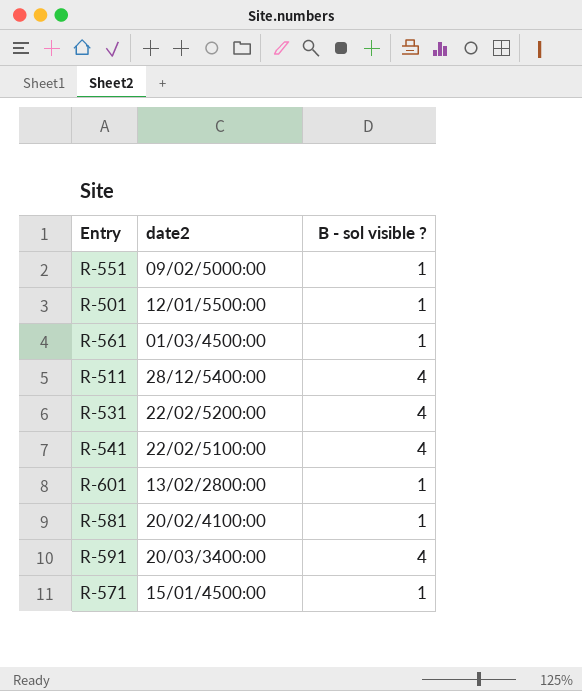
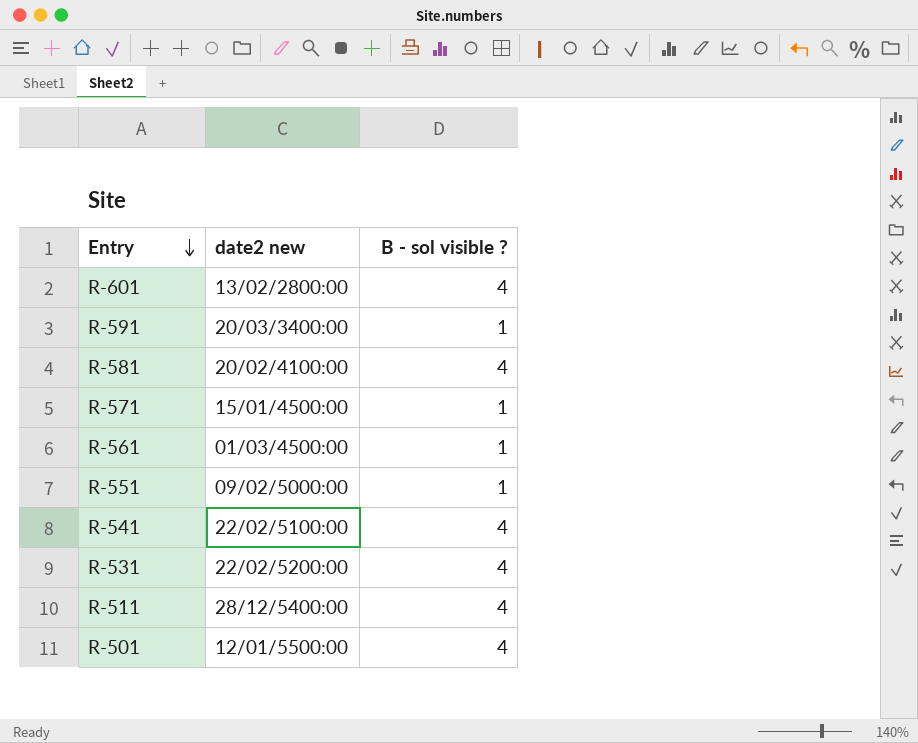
row order: none -> Entry descending
column name: date2 -> date2 new
R-601 | B - sol visible ?: 1 -> 4
R-591 | B - sol visible ?: 4 -> 1
R-581 | B - sol visible ?: 1 -> 4
R-501 | B - sol visible ?: 1 -> 4

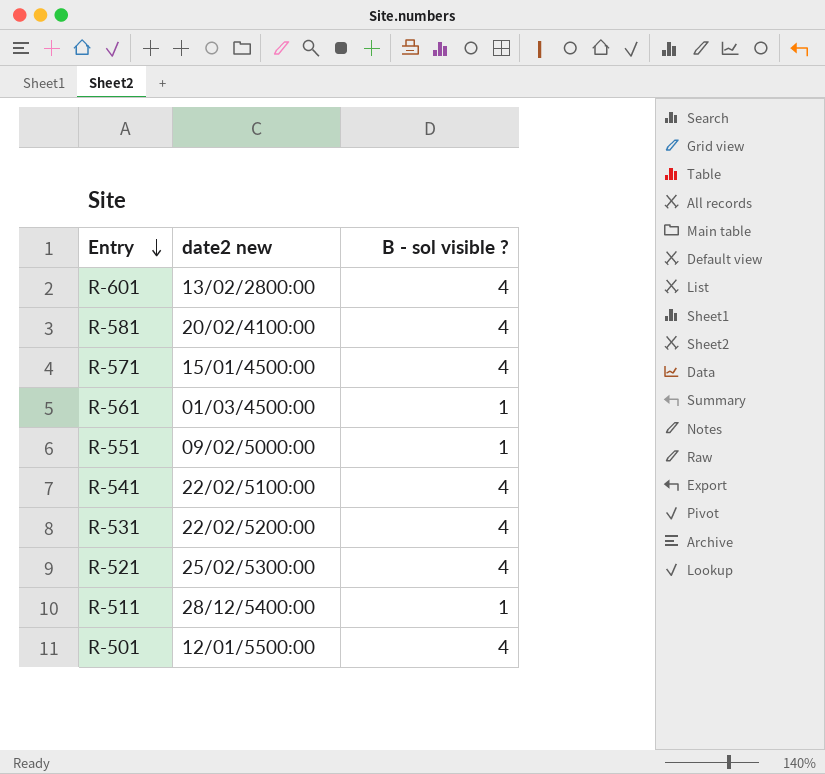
row R-591: 20/03/3400:00 | 1 -> none
R-571 | B - sol visible ?: 1 -> 4
row R-521: none -> 25/02/5300:00 | 4
R-511 | B - sol visible ?: 4 -> 1

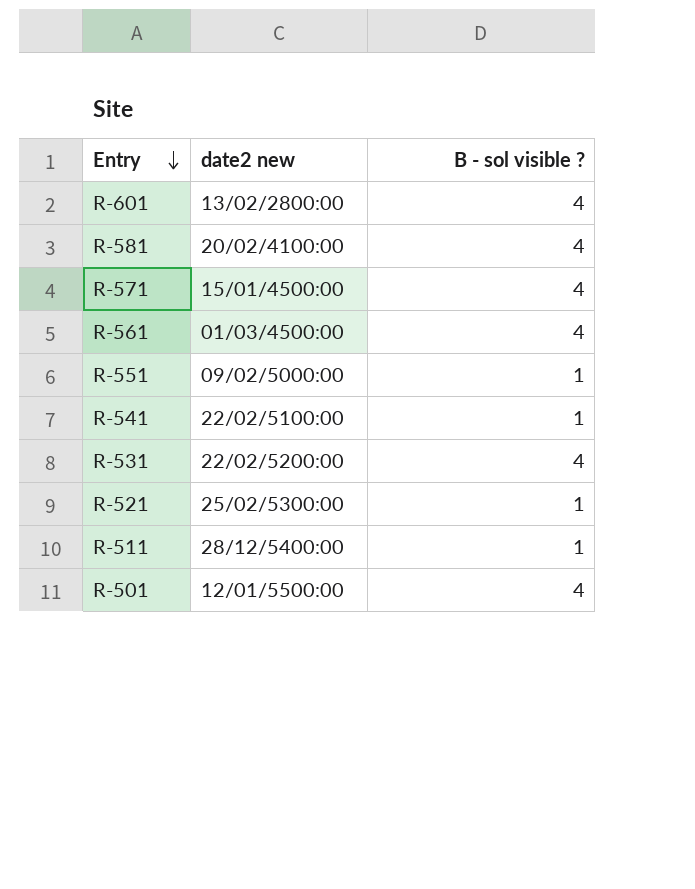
R-561 | B - sol visible ?: 1 -> 4
R-541 | B - sol visible ?: 4 -> 1
R-521 | B - sol visible ?: 4 -> 1

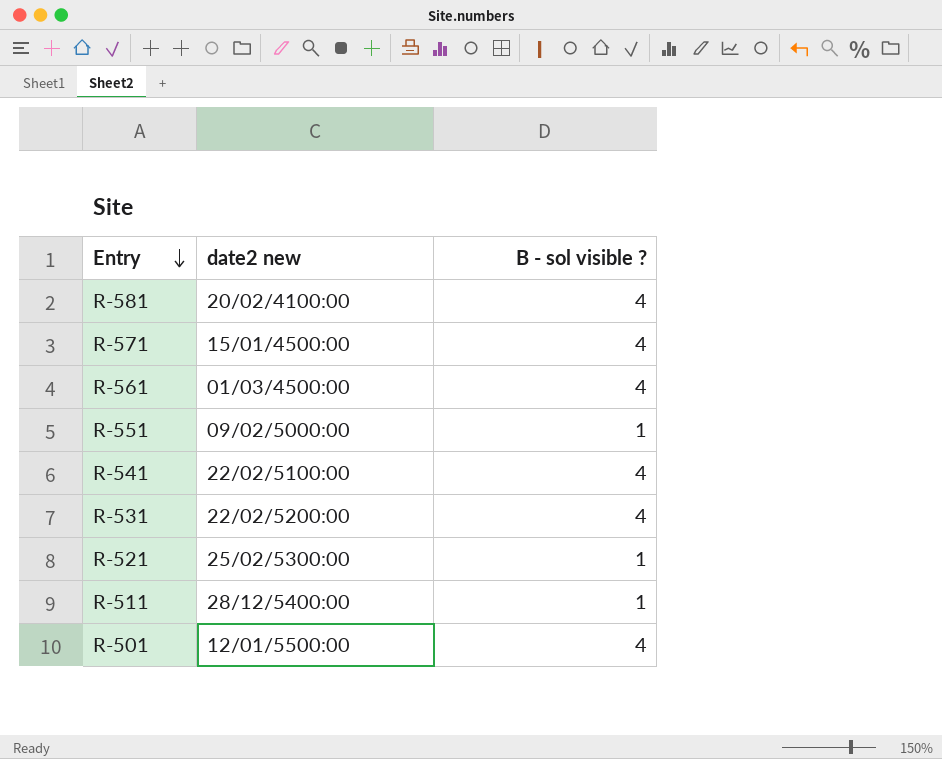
row R-601: 13/02/2800:00 | 4 -> none
R-541 | B - sol visible ?: 1 -> 4

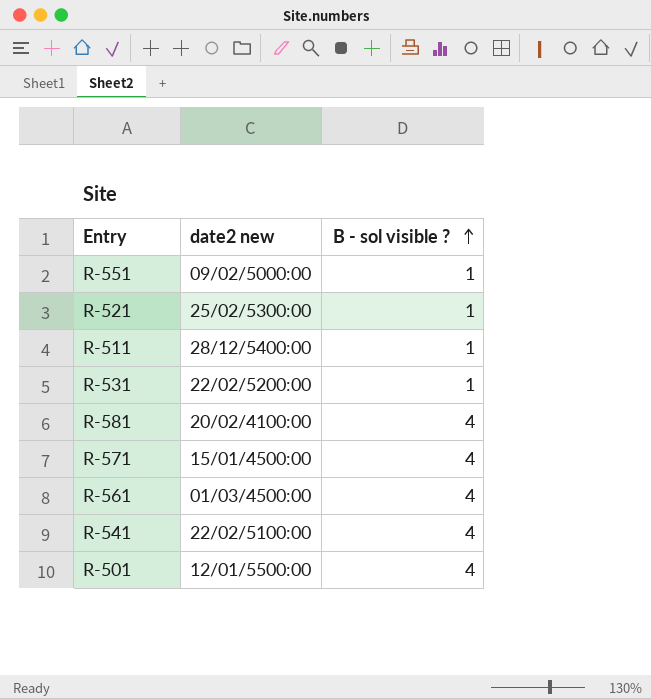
row order: Entry descending -> B - sol visible ? ascending
R-531 | B - sol visible ?: 4 -> 1

